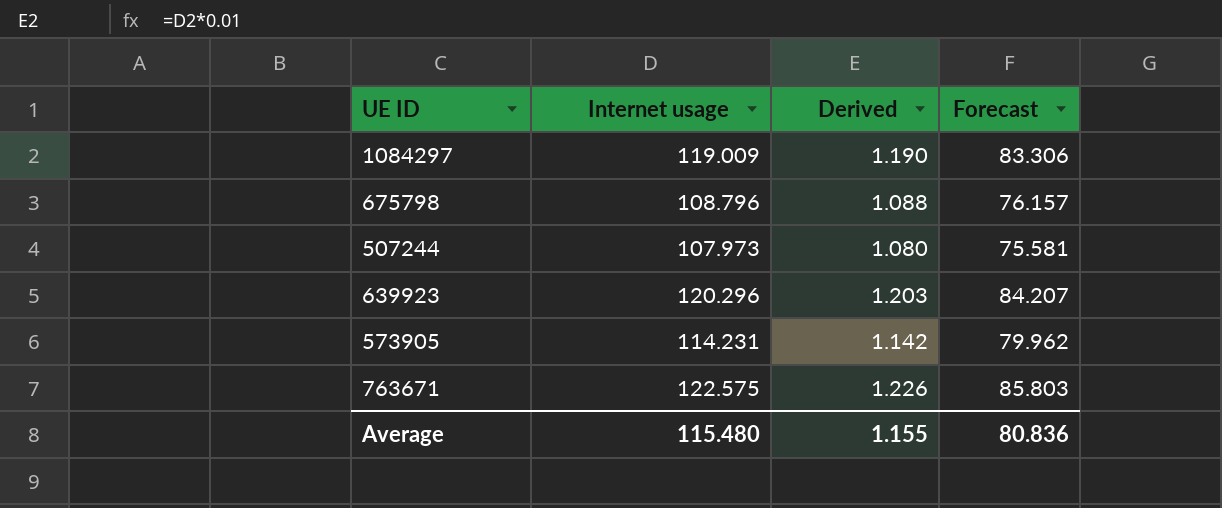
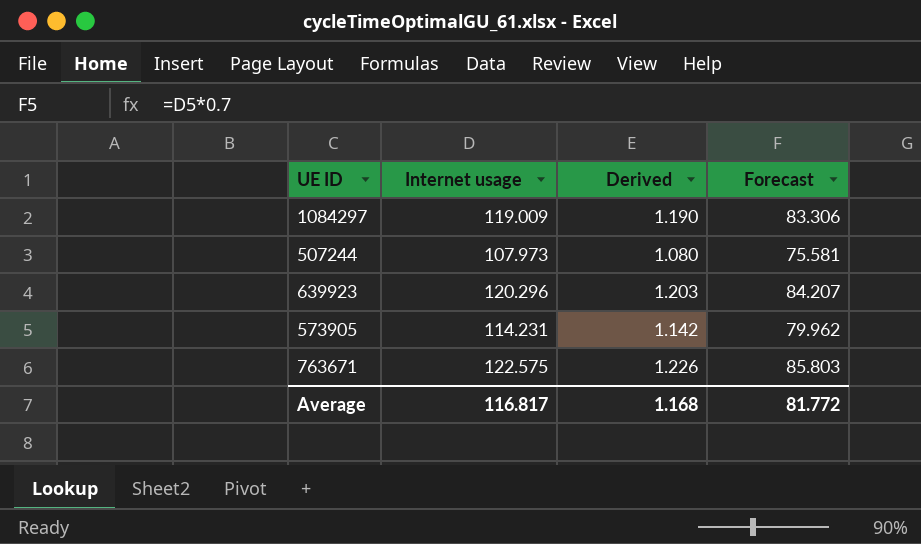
row 675798: 108.796 | 1.088 | 76.157 -> none
Average | Internet usage: 115.480 -> 116.817
Average | Derived: 1.155 -> 1.168
Average | Forecast: 80.836 -> 81.772

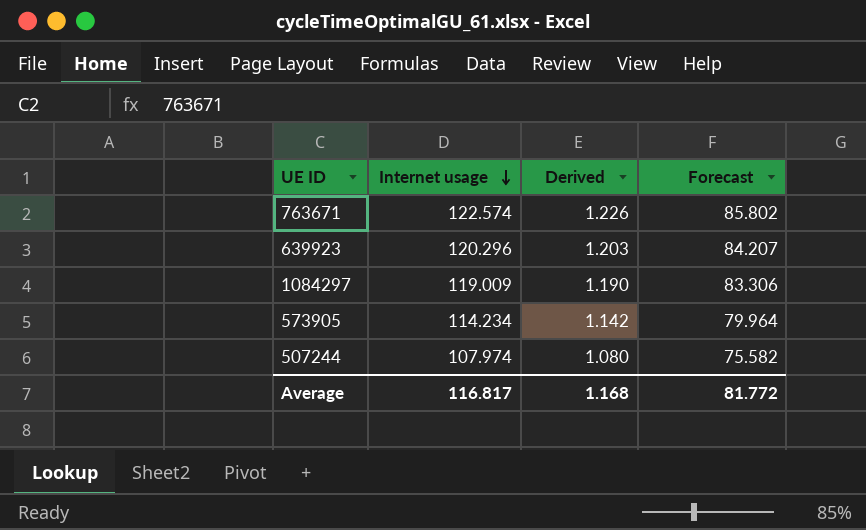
row order: none -> Internet usage descending
763671 | Internet usage: 122.575 -> 122.574
763671 | Forecast: 85.803 -> 85.802
573905 | Internet usage: 114.231 -> 114.234
573905 | Forecast: 79.962 -> 79.964
507244 | Internet usage: 107.973 -> 107.974
507244 | Forecast: 75.581 -> 75.582

